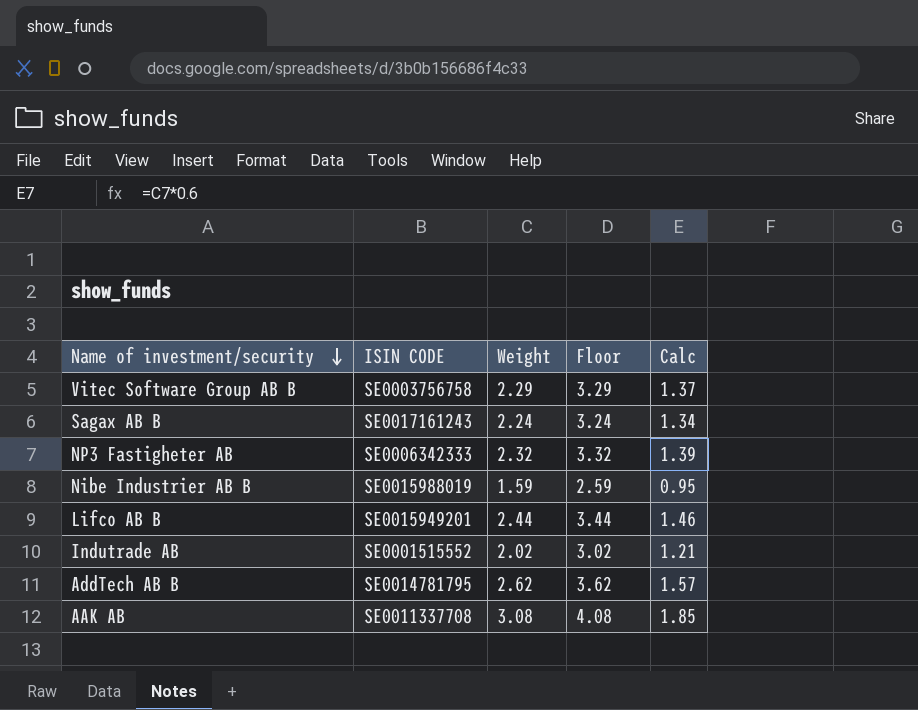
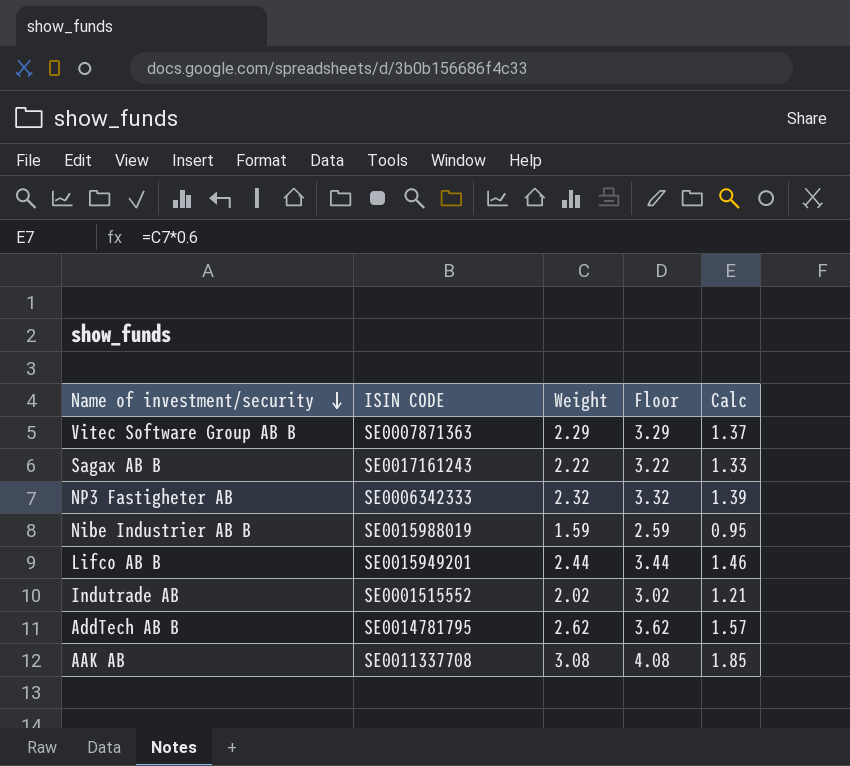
Vitec Software Group AB B | ISIN CODE: SE0003756758 -> SE0007871363
Sagax AB B | Weight: 2.24 -> 2.22
Sagax AB B | Floor: 3.24 -> 3.22
Sagax AB B | Calc: 1.34 -> 1.33

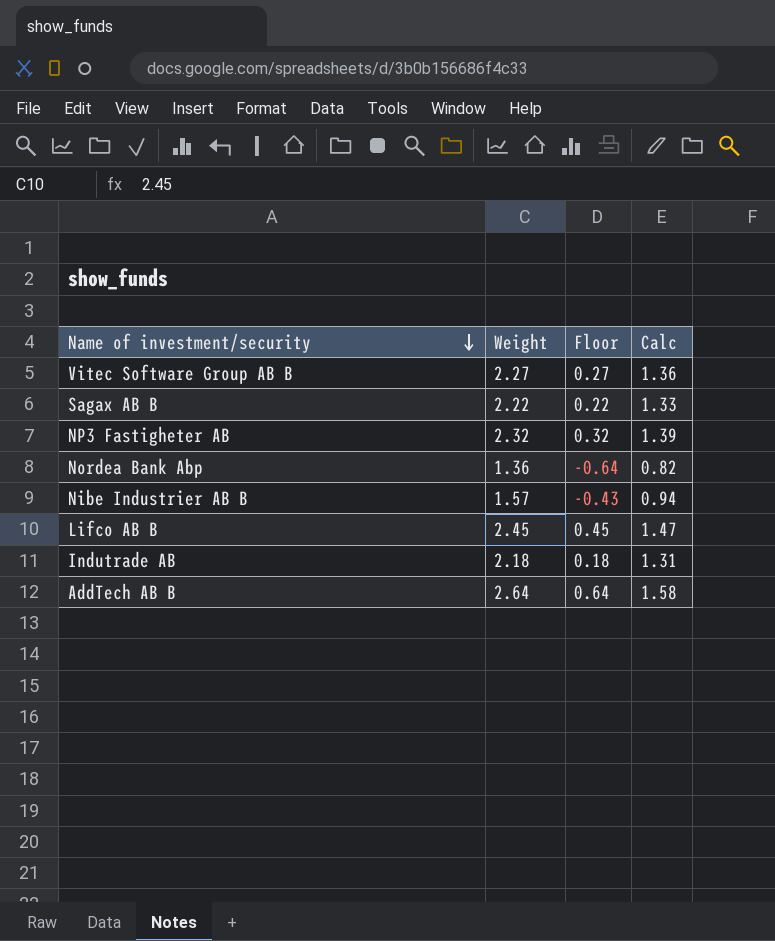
column ISIN CODE | position: 2 -> none
column Floor | formula: [Weight] + 1 -> [Weight] - 2
row AAK AB: SE0011337708 | 3.08 | 4.08 | 1.85 -> none
Vitec Software Group AB B | Weight: 2.29 -> 2.27
Vitec Software Group AB B | Calc: 1.37 -> 1.36
row Nordea Bank Abp: none -> 1.36 | -0.64 | 0.82
Nibe Industrier AB B | Weight: 1.59 -> 1.57
Nibe Industrier AB B | Calc: 0.95 -> 0.94
Lifco AB B | Weight: 2.44 -> 2.45
Lifco AB B | Calc: 1.46 -> 1.47
Indutrade AB | Weight: 2.02 -> 2.18
Indutrade AB | Calc: 1.21 -> 1.31
AddTech AB B | Weight: 2.62 -> 2.64
AddTech AB B | Calc: 1.57 -> 1.58

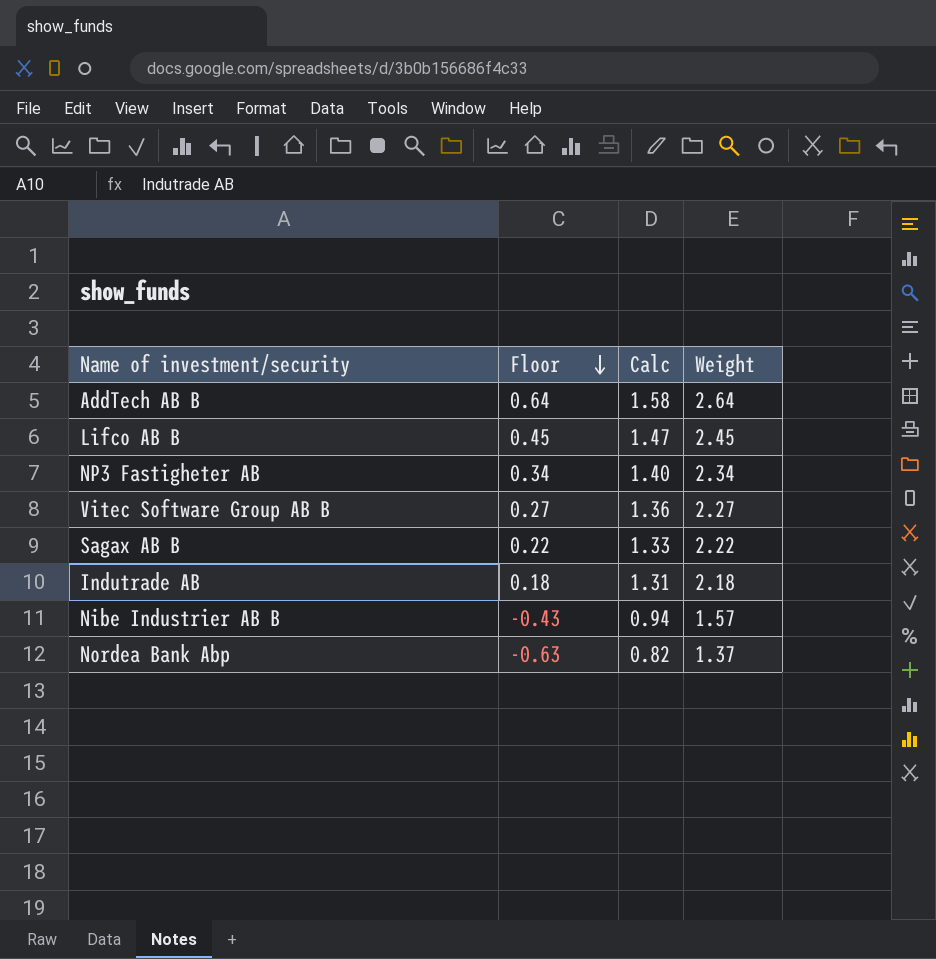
row order: Name of investment/security descending -> Floor descending
column Weight | position: 2 -> 4
NP3 Fastigheter AB | Floor: 0.32 -> 0.34
NP3 Fastigheter AB | Calc: 1.39 -> 1.40
NP3 Fastigheter AB | Weight: 2.32 -> 2.34
Nordea Bank Abp | Floor: -0.64 -> -0.63
Nordea Bank Abp | Weight: 1.36 -> 1.37

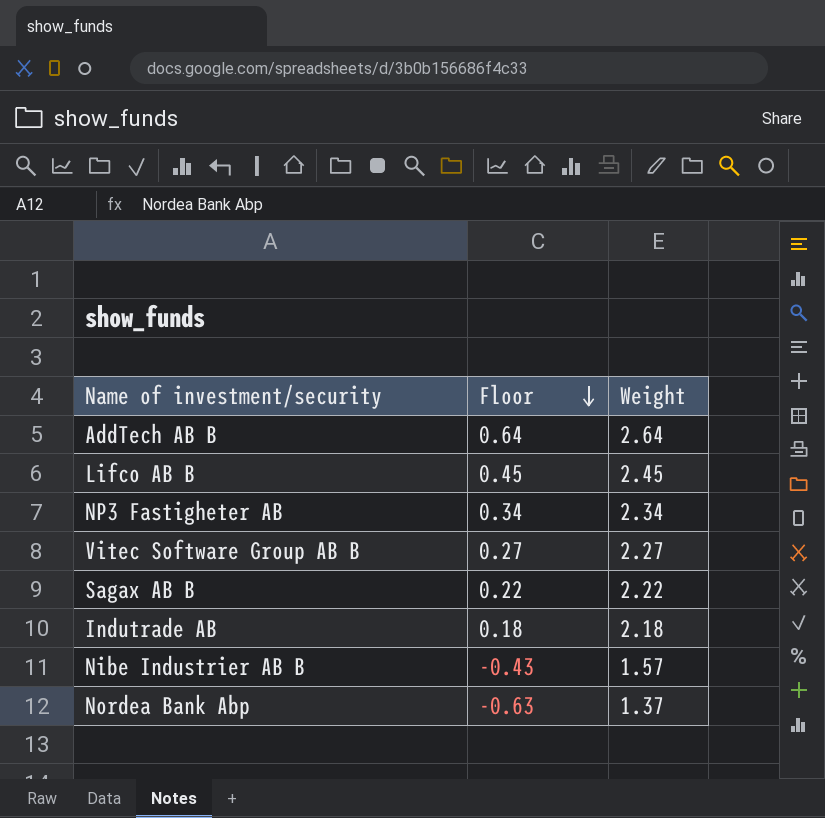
column Calc | formula: [Weight] * 0.6 -> none

